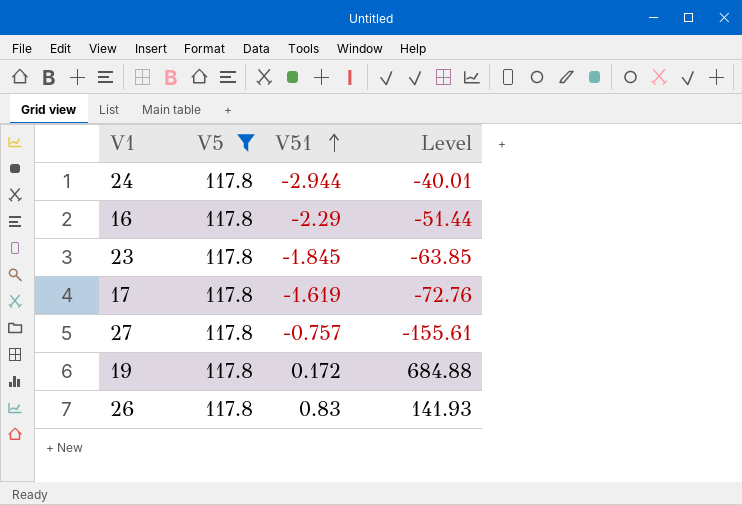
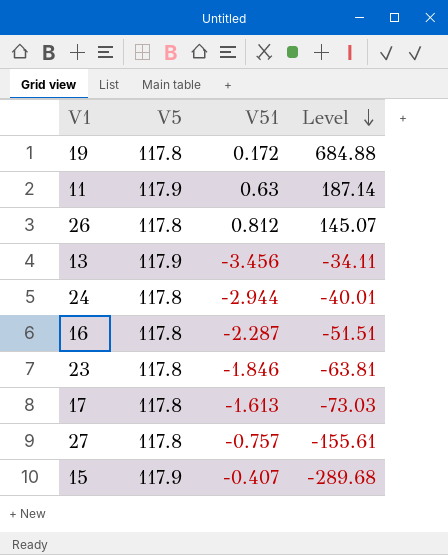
filter: V5 = 117.8 -> none
row order: V51 ascending -> Level descending
26 | V51: 0.83 -> 0.812
26 | Level: 141.93 -> 145.07
16 | V51: -2.29 -> -2.287
16 | Level: -51.44 -> -51.51
23 | V51: -1.845 -> -1.846
23 | Level: -63.85 -> -63.81
17 | V51: -1.619 -> -1.613
17 | Level: -72.76 -> -73.03

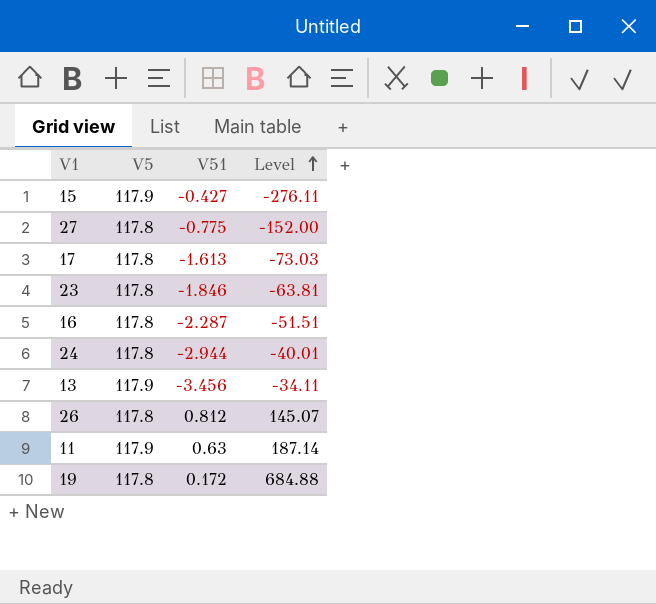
row order: Level descending -> Level ascending
15 | V51: -0.407 -> -0.427
15 | Level: -289.68 -> -276.11
27 | V51: -0.757 -> -0.775
27 | Level: -155.61 -> -152.00

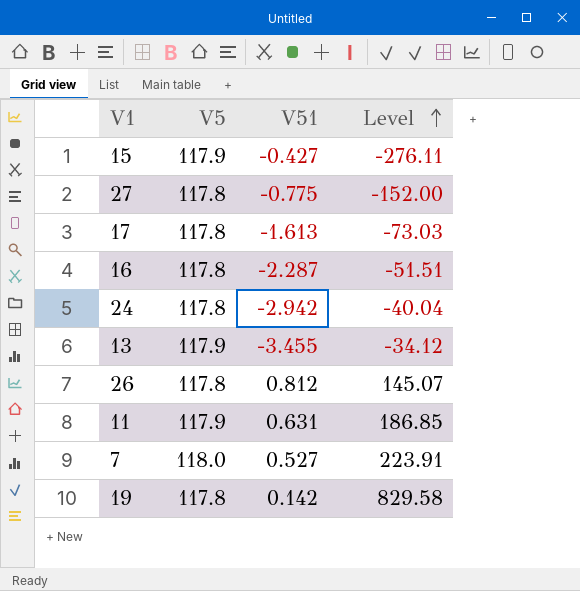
row 23: 117.8 | -1.846 | -63.81 -> none
24 | V51: -2.944 -> -2.942
24 | Level: -40.01 -> -40.04
13 | V51: -3.456 -> -3.455
13 | Level: -34.11 -> -34.12
11 | V51: 0.63 -> 0.631
11 | Level: 187.14 -> 186.85
row 7: none -> 118.0 | 0.527 | 223.91
19 | V51: 0.172 -> 0.142
19 | Level: 684.88 -> 829.58

